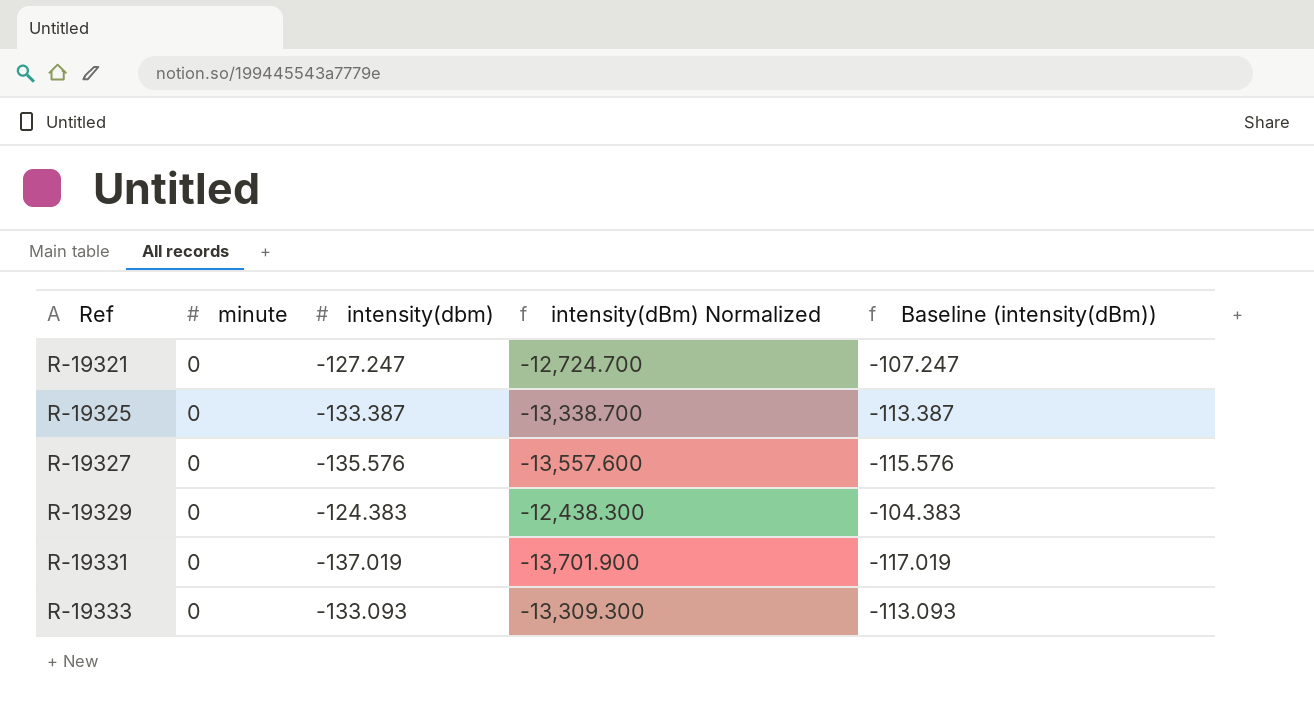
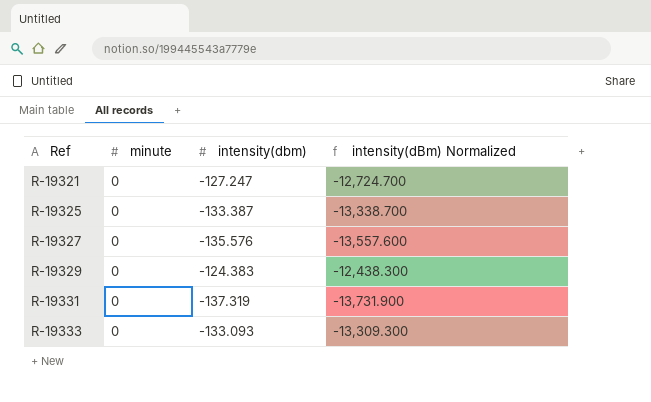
column Baseline (intensity(dBm)) | formula: [intensity(dbm)] + 20 -> none
R-19331 | intensity(dbm): -137.019 -> -137.319
R-19331 | intensity(dBm) Normalized: -13,701.900 -> -13,731.900

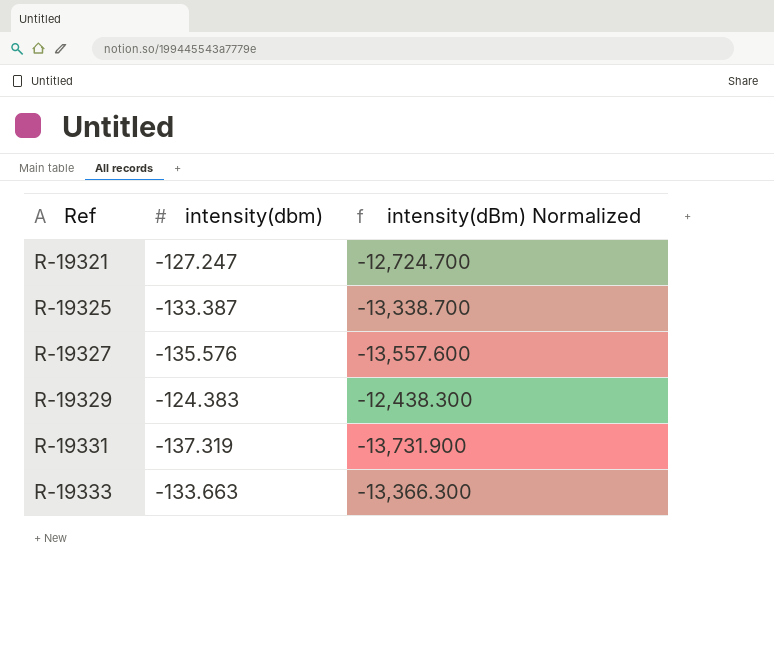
column minute | position: 2 -> none
R-19333 | intensity(dbm): -133.093 -> -133.663
R-19333 | intensity(dBm) Normalized: -13,309.300 -> -13,366.300

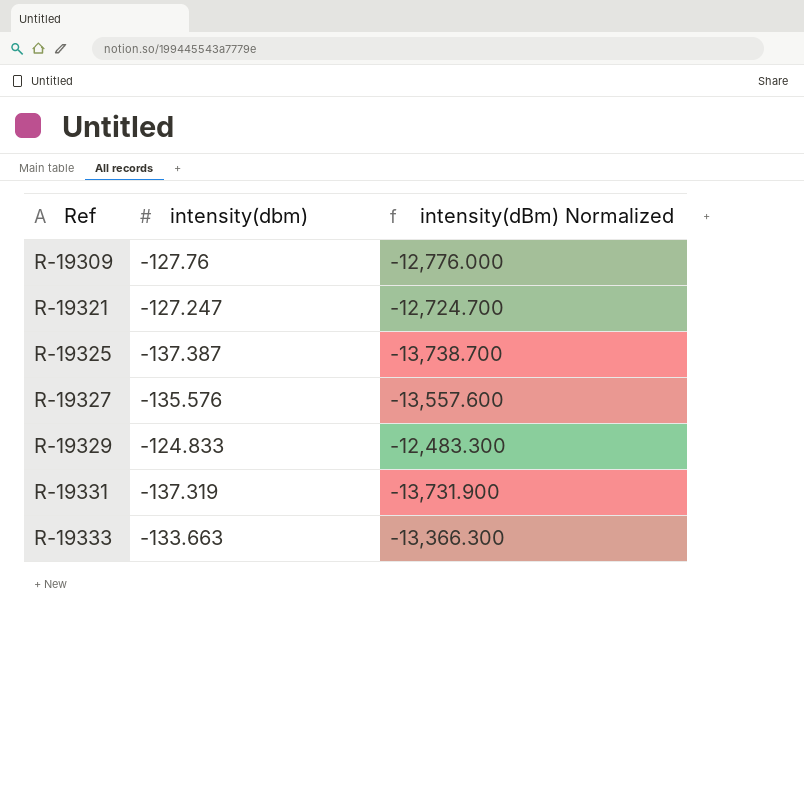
row R-19309: none -> -127.76 | -12,776.000
R-19325 | intensity(dbm): -133.387 -> -137.387
R-19325 | intensity(dBm) Normalized: -13,338.700 -> -13,738.700
R-19329 | intensity(dbm): -124.383 -> -124.833
R-19329 | intensity(dBm) Normalized: -12,438.300 -> -12,483.300

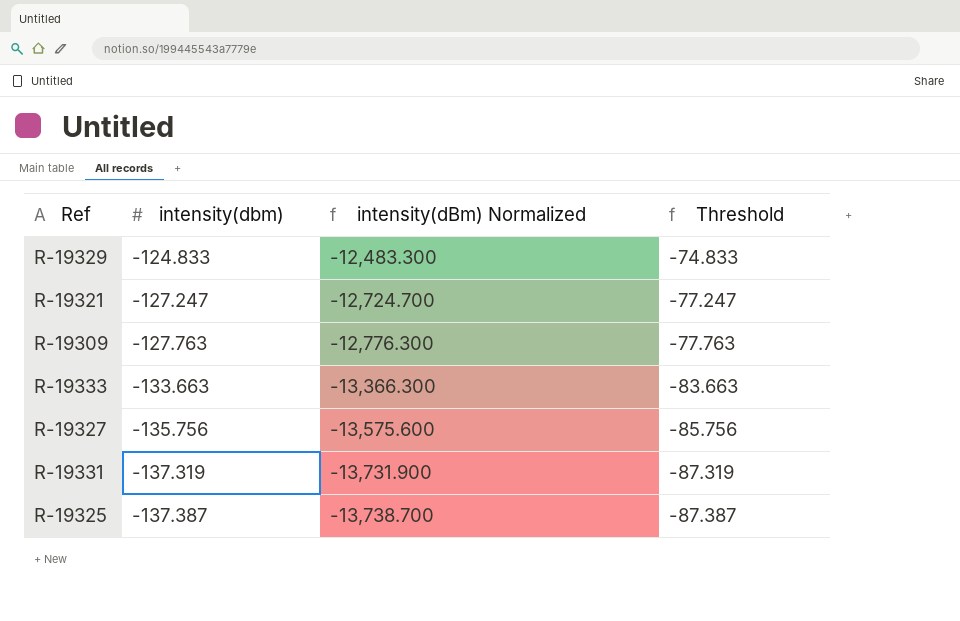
row order: Ref ascending -> intensity(dbm) descending
column Threshold | formula: none -> [intensity(dbm)] + 50
R-19309 | intensity(dbm): -127.76 -> -127.763
R-19309 | intensity(dBm) Normalized: -12,776.000 -> -12,776.300
R-19327 | intensity(dbm): -135.576 -> -135.756
R-19327 | intensity(dBm) Normalized: -13,557.600 -> -13,575.600

